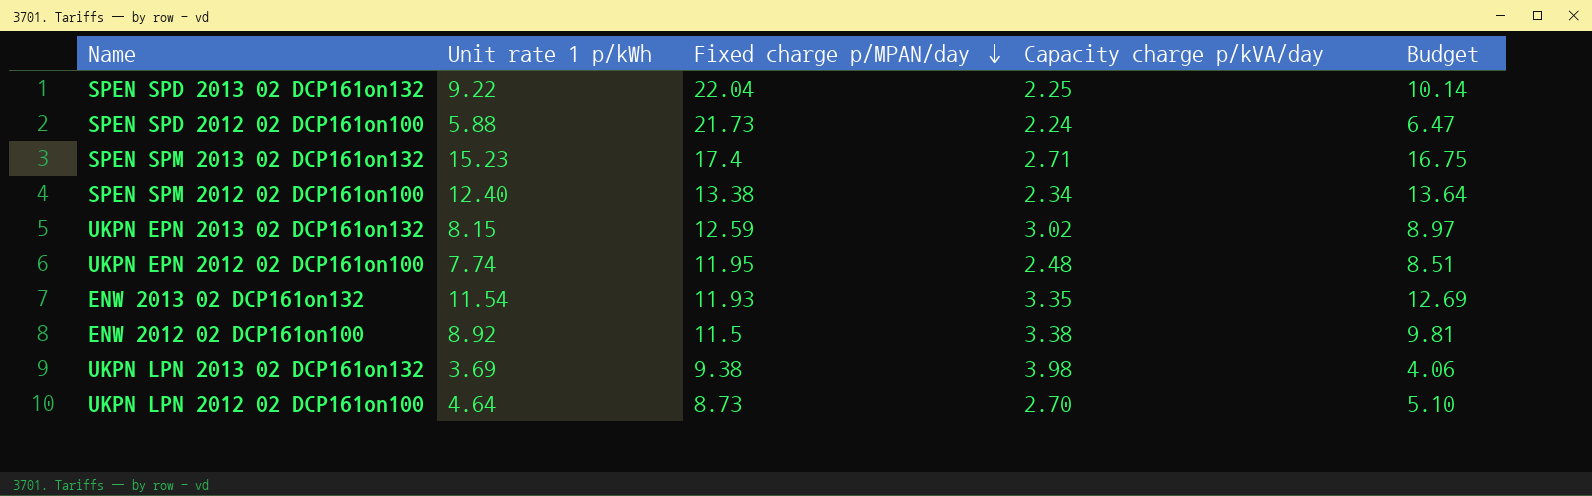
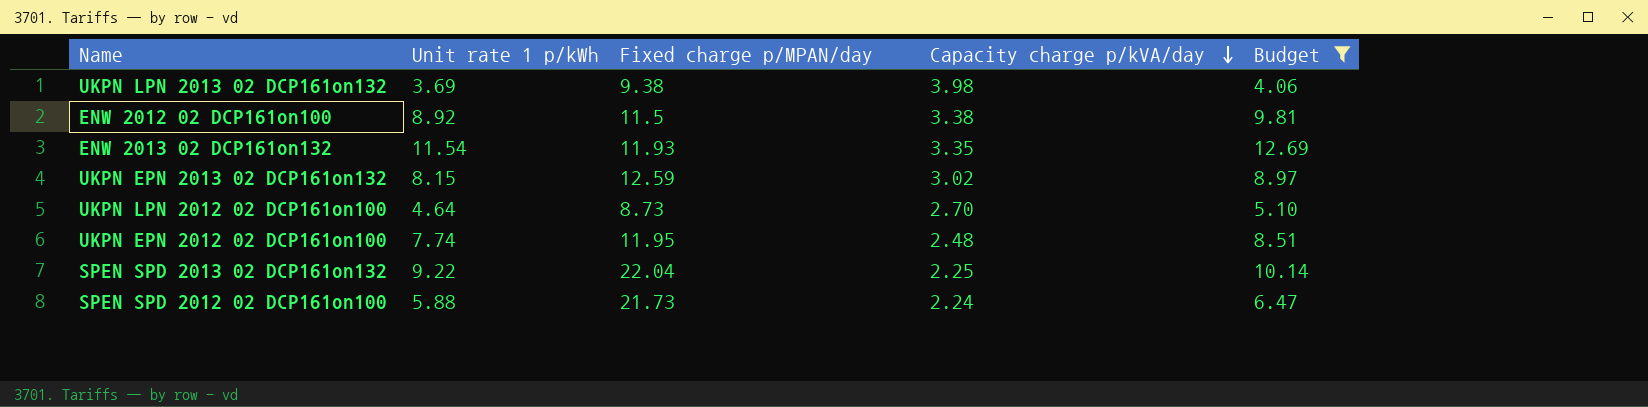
filter: none -> Budget <= 12.69
row order: Fixed charge p/MPAN/day descending -> Capacity charge p/kVA/day descending

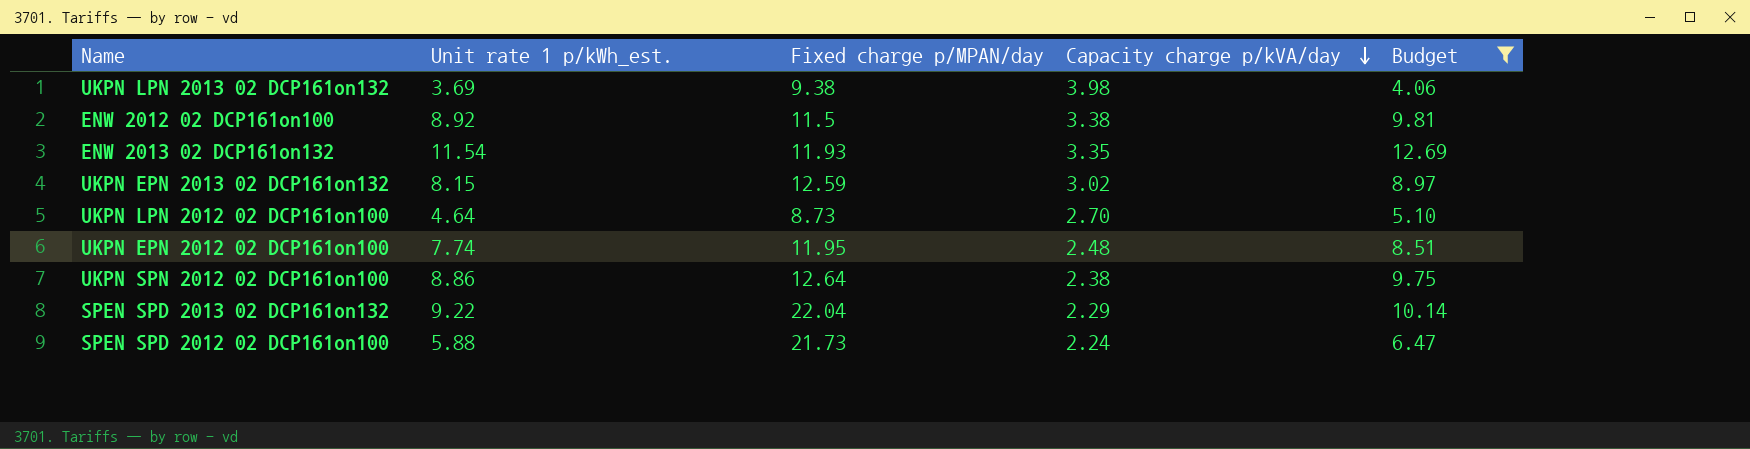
column name: Unit rate 1 p/kWh -> Unit rate 1 p/kWh_est.
row UKPN SPN 2012 02 DCP161on100: none -> 8.86 | 12.64 | 2.38 | 9.75
SPEN SPD 2013 02 DCP161on132 | Capacity charge p/kVA/day: 2.25 -> 2.29

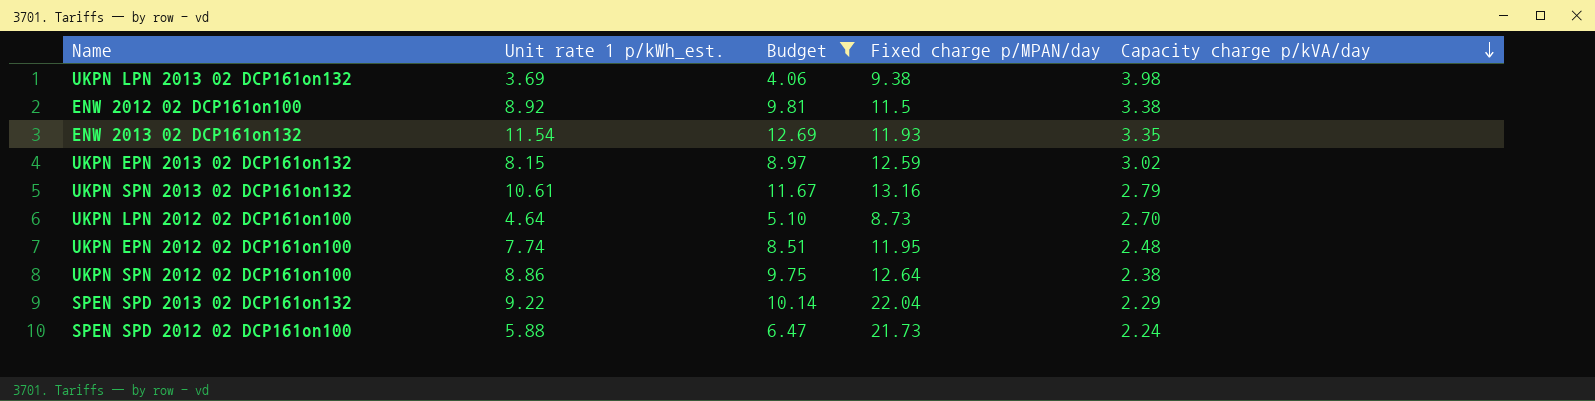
column Budget | position: 5 -> 3
row UKPN SPN 2013 02 DCP161on132: none -> 10.61 | 11.67 | 13.16 | 2.79

